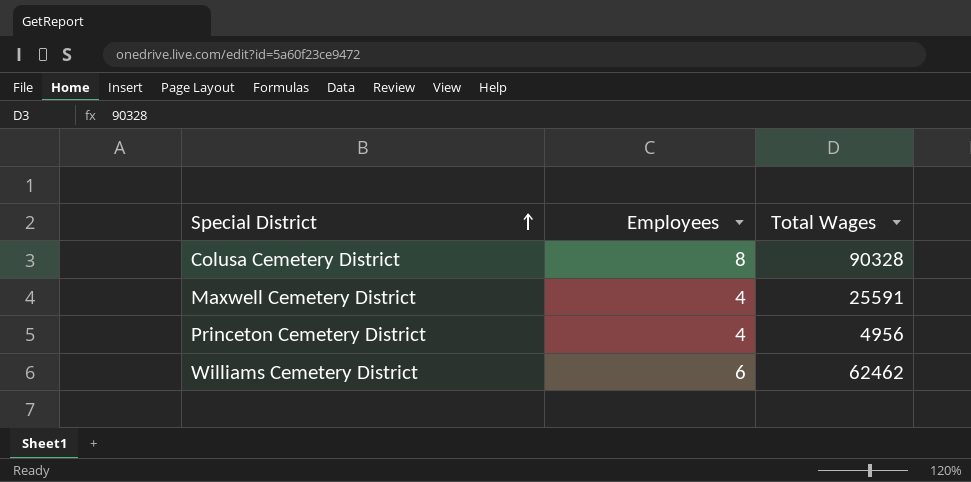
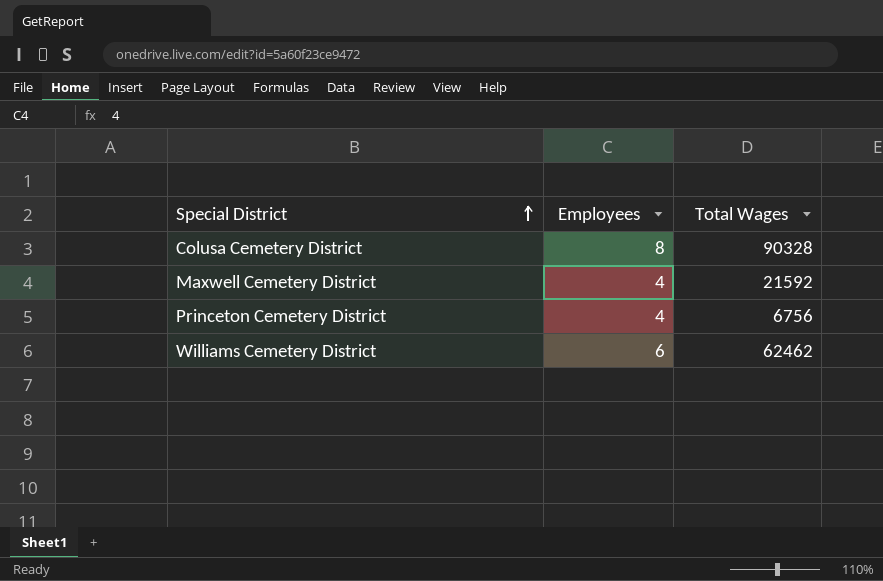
Maxwell Cemetery District | Total Wages: 25591 -> 21592
Princeton Cemetery District | Total Wages: 4956 -> 6756

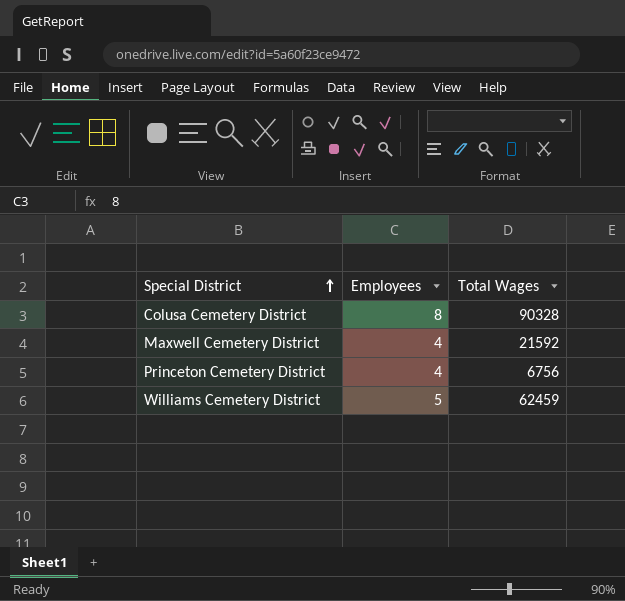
Williams Cemetery District | Employees: 6 -> 5
Williams Cemetery District | Total Wages: 62462 -> 62459

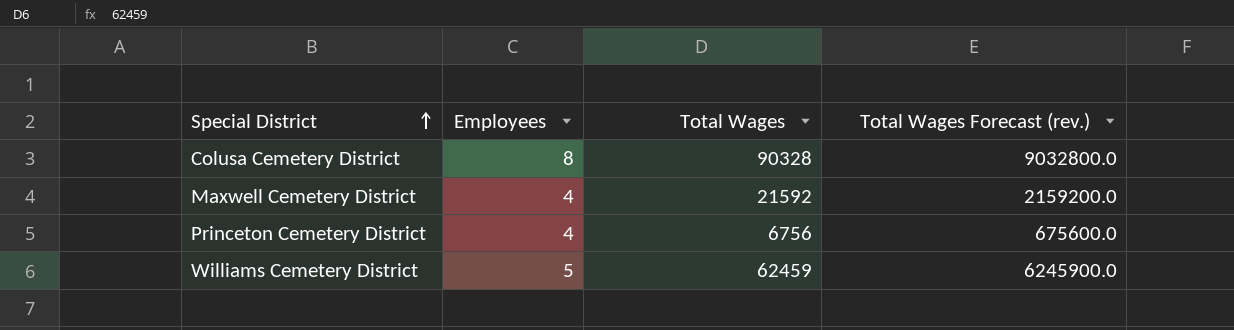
column Total Wages Forecast (rev.) | formula: none -> [Total Wages] * 100

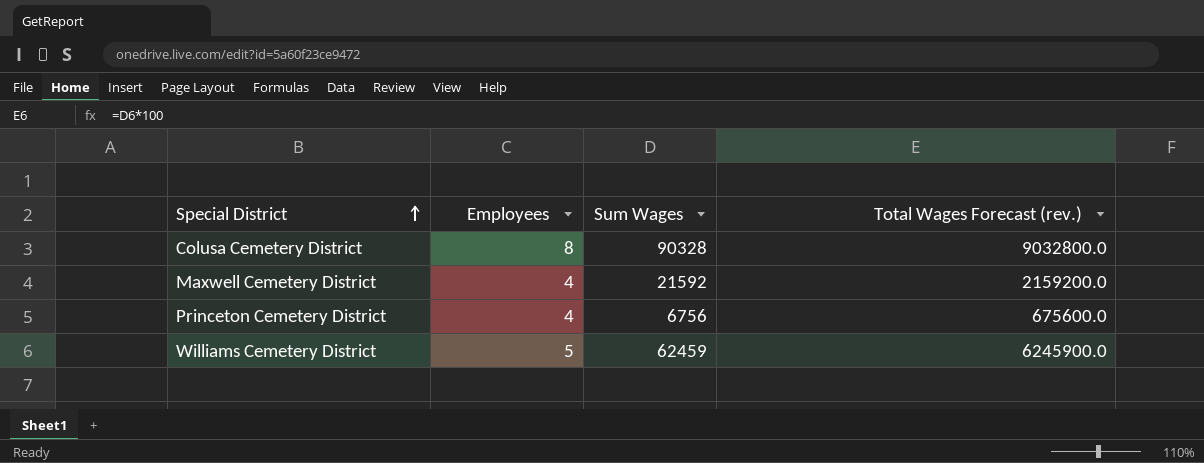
column name: Total Wages -> Sum Wages

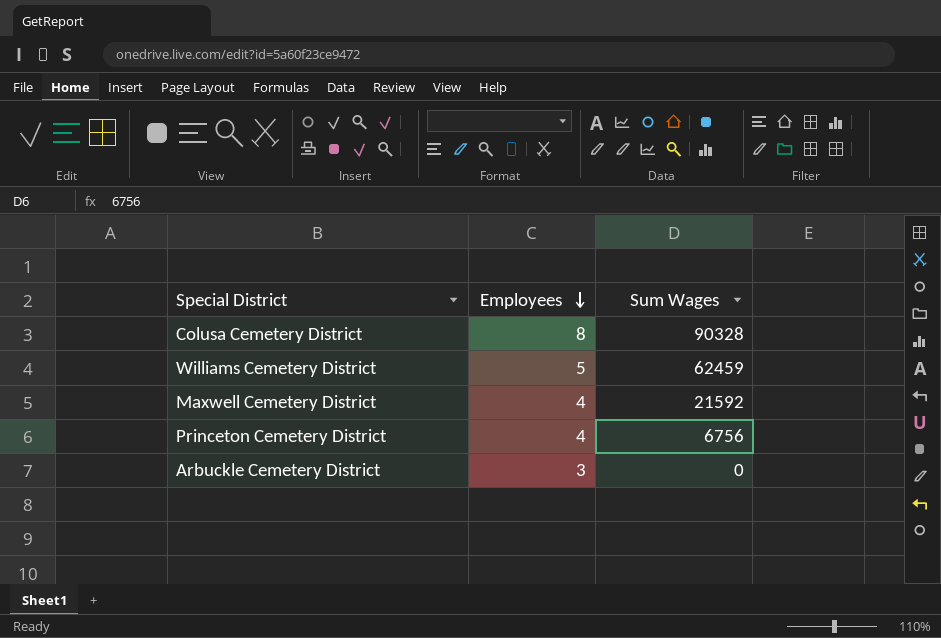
row order: Special District ascending -> Employees descending
column Total Wages Forecast (rev.) | formula: [Sum Wages] * 100 -> none
row Arbuckle Cemetery District: none -> 3 | 0

